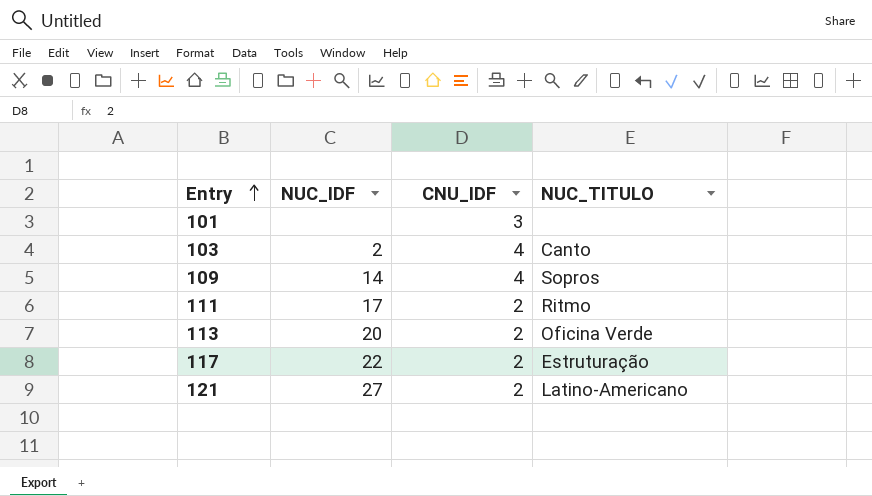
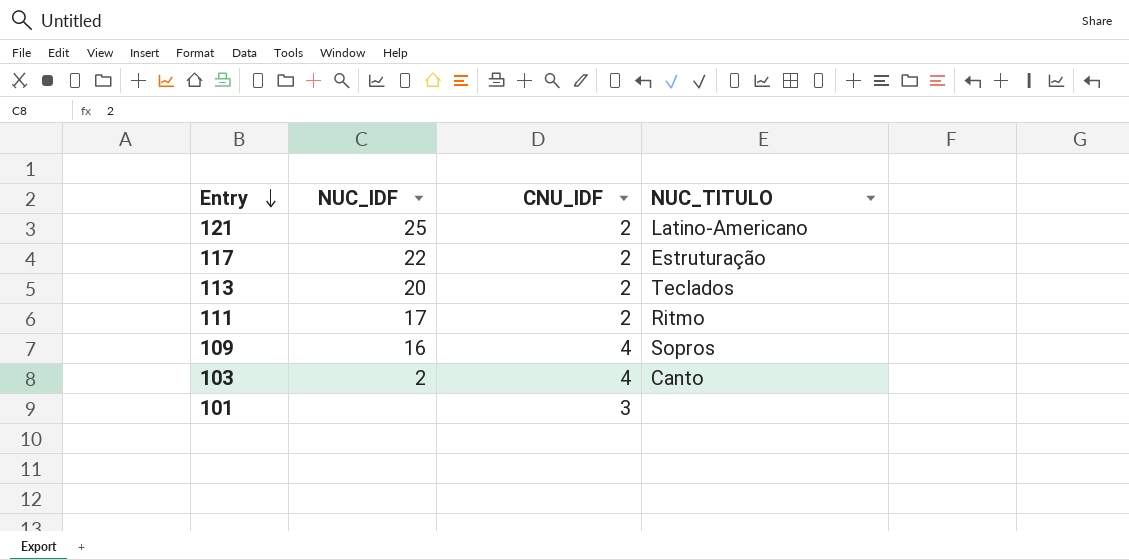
row order: Entry ascending -> Entry descending
121 | NUC_IDF: 27 -> 25
113 | NUC_TITULO: Oficina Verde -> Teclados
109 | NUC_IDF: 14 -> 16

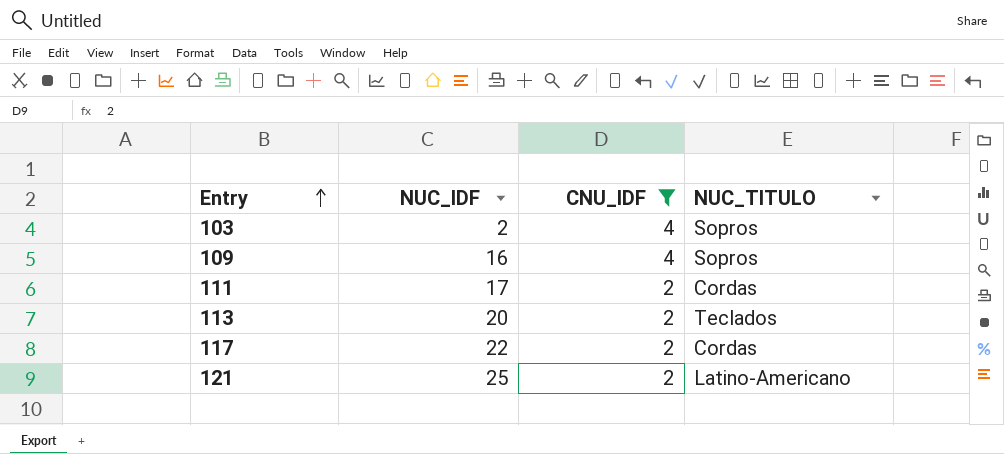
filter: none -> CNU_IDF != 3
row order: Entry descending -> Entry ascending
103 | NUC_TITULO: Canto -> Sopros
111 | NUC_TITULO: Ritmo -> Cordas
117 | NUC_TITULO: Estruturação -> Cordas

